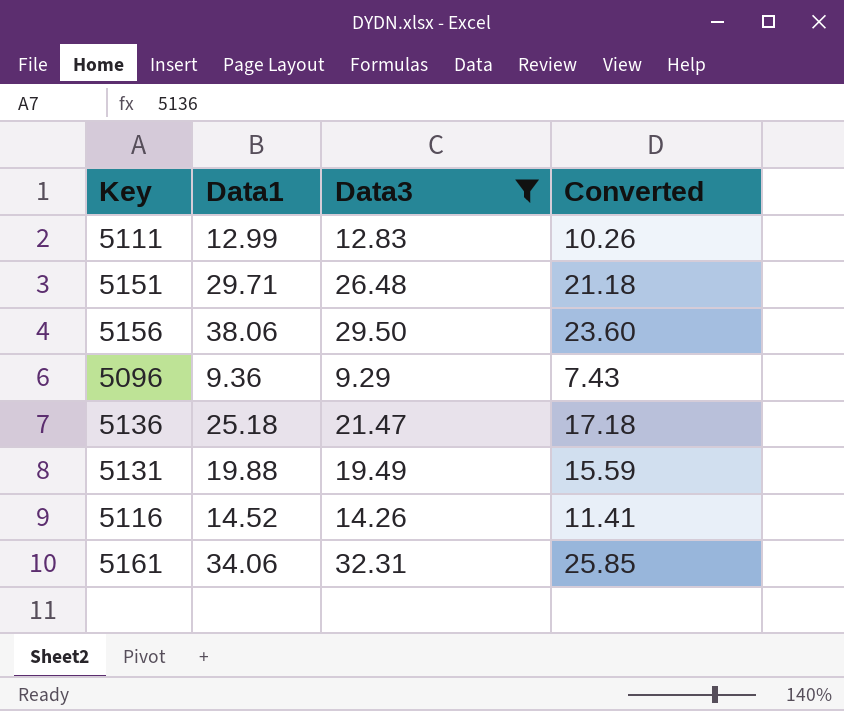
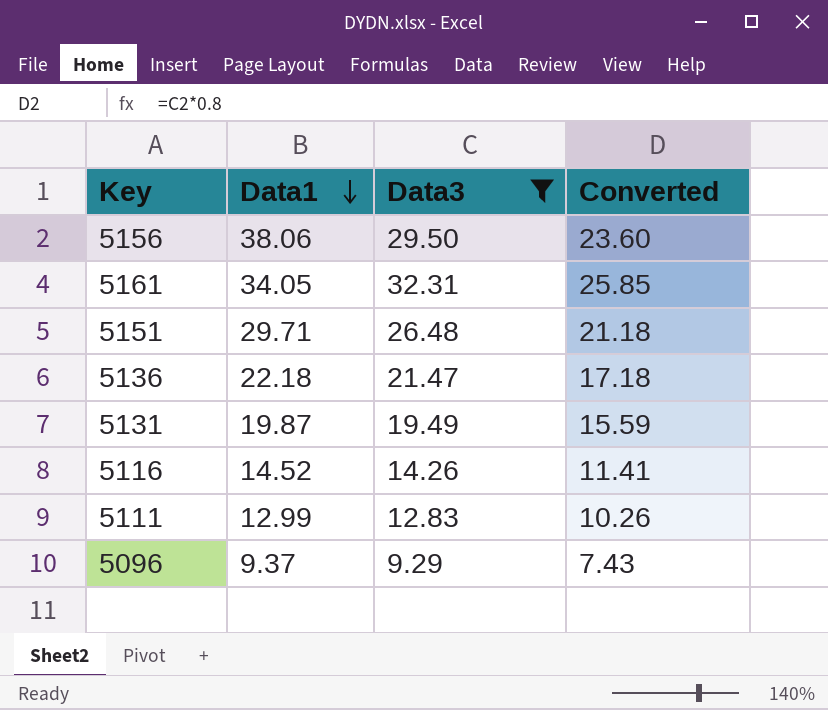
row order: none -> Data1 descending
5161 | Data1: 34.06 -> 34.05
5136 | Data1: 25.18 -> 22.18
5131 | Data1: 19.88 -> 19.87
5096 | Data1: 9.36 -> 9.37

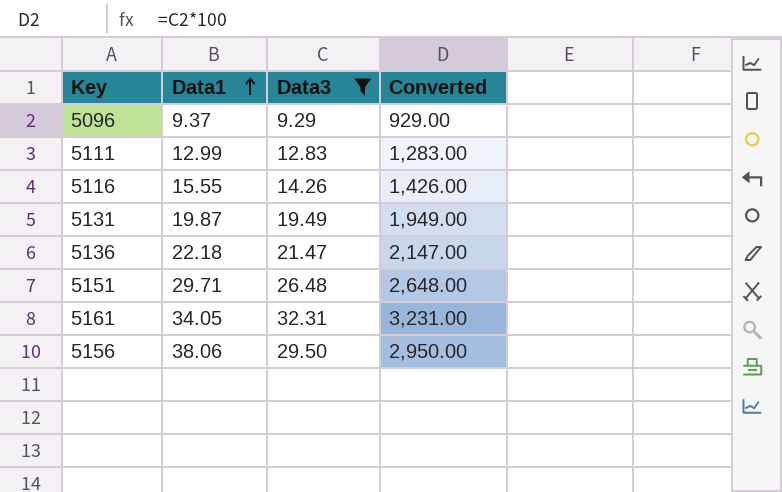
row order: Data1 descending -> Data1 ascending
column Converted | formula: [Data3] * 0.8 -> [Data3] * 100
5116 | Data1: 14.52 -> 15.55

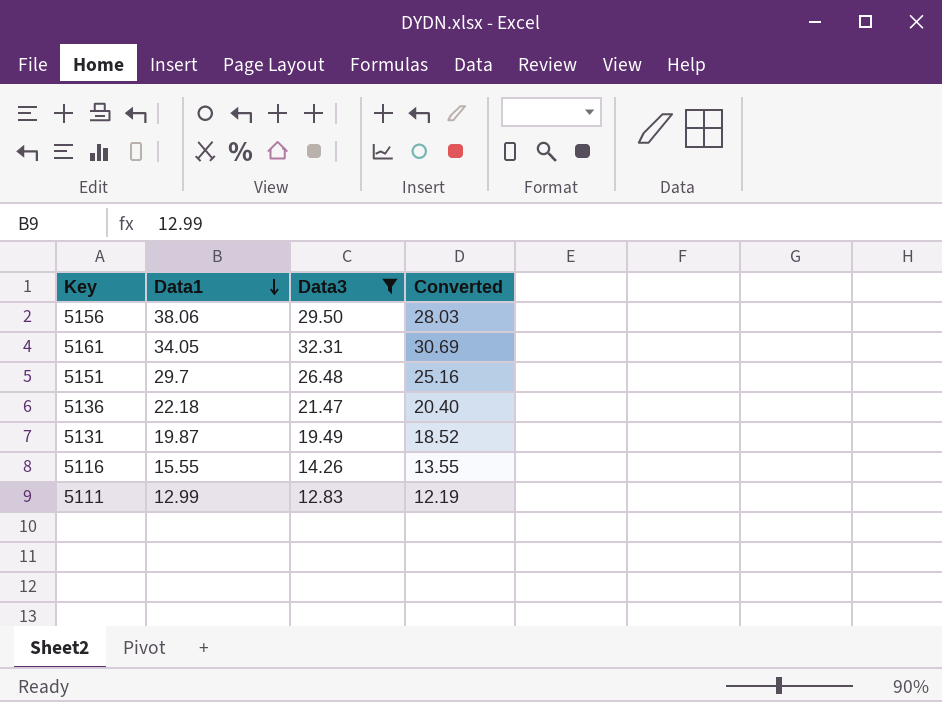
row order: Data1 ascending -> Data1 descending
column Converted | formula: [Data3] * 100 -> [Data3] * 0.95
row 5096: 9.37 | 9.29 | 929.00 -> none
5151 | Data1: 29.71 -> 29.7

